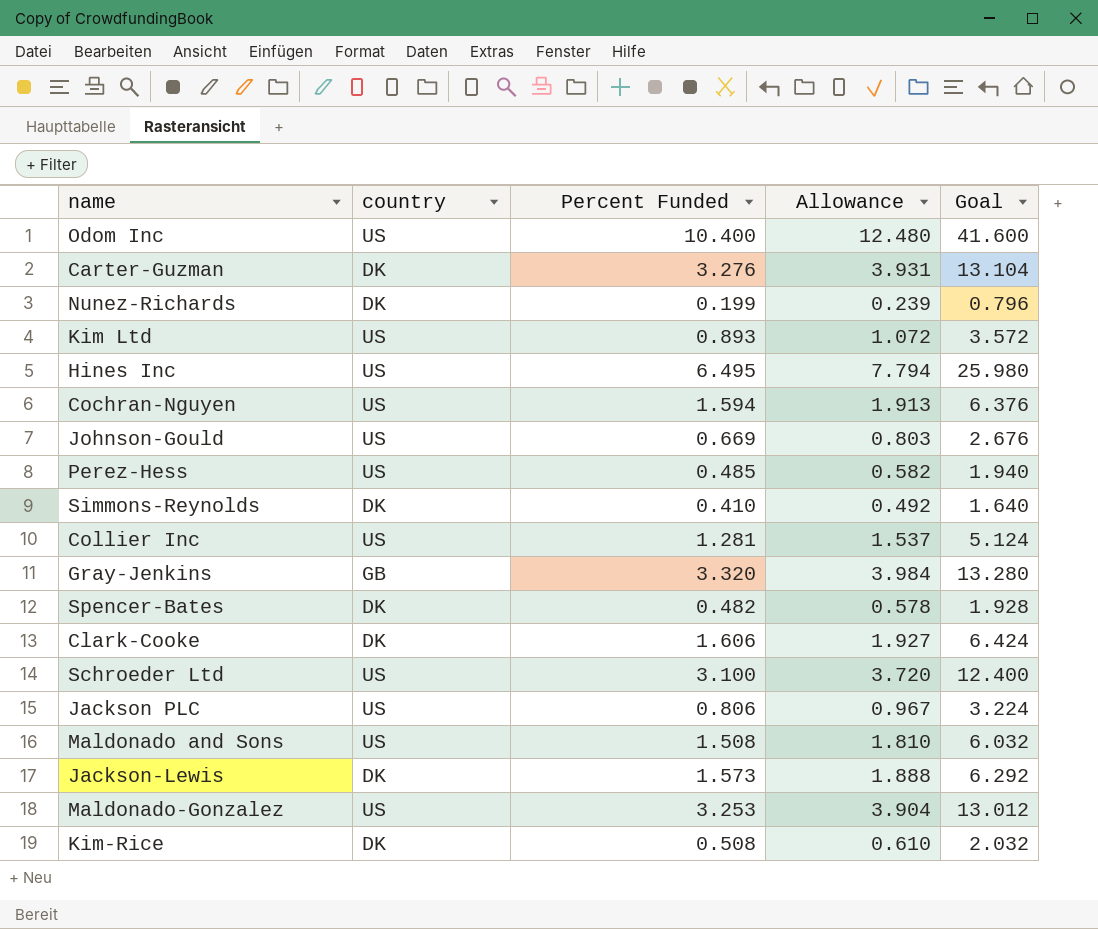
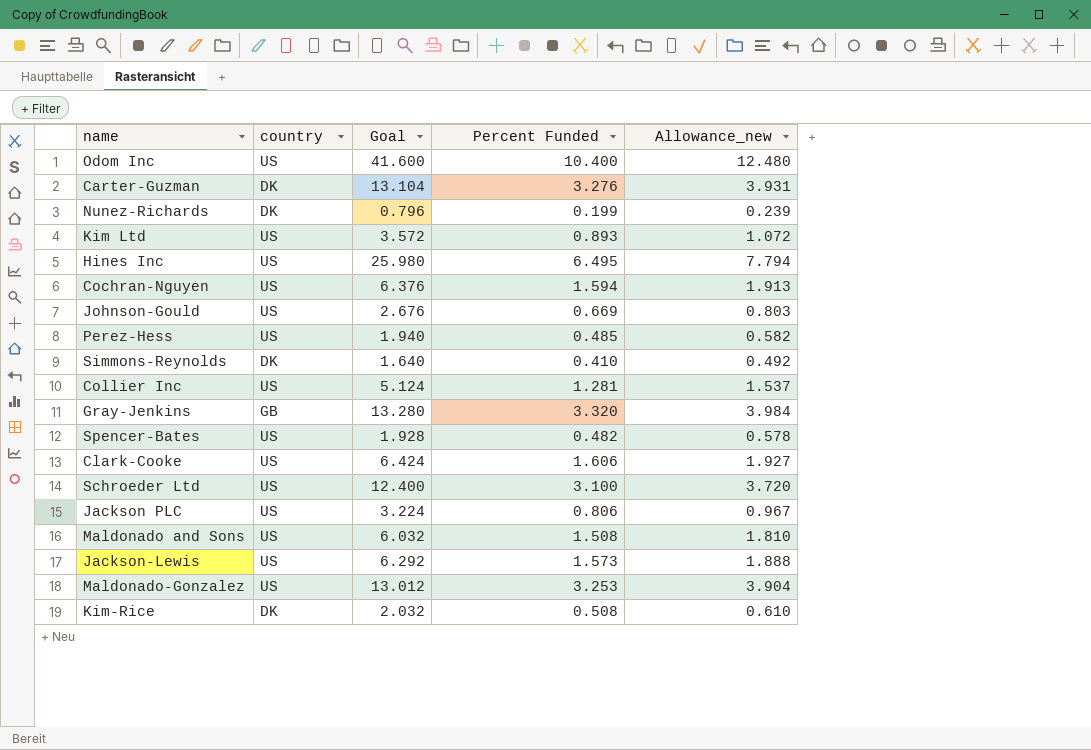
column Goal | position: 5 -> 3
column name: Allowance -> Allowance_new
Spencer-Bates | country: DK -> US
Clark-Cooke | country: DK -> US
Jackson-Lewis | country: DK -> US

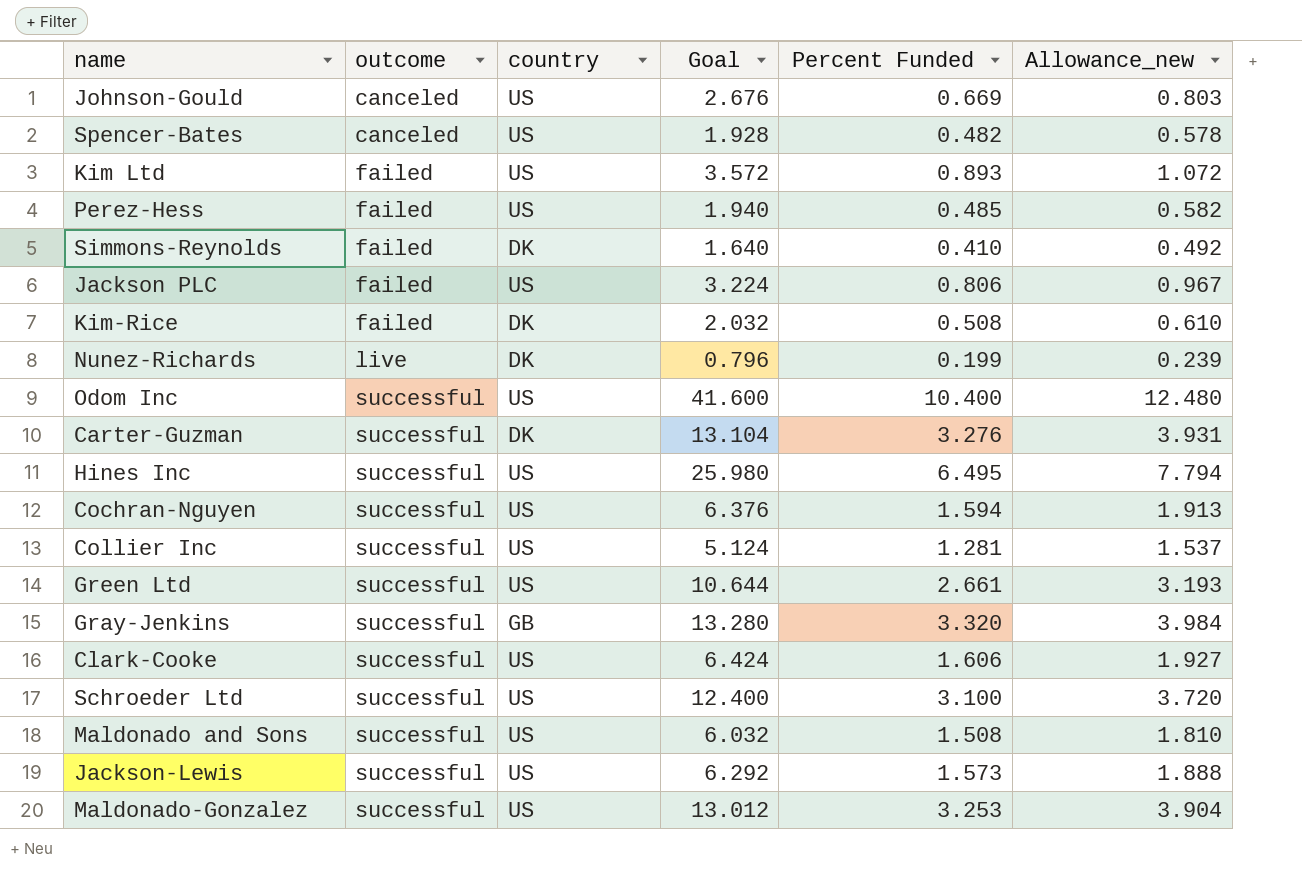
row order: none -> outcome ascending
column outcome | position: none -> 2
row Green Ltd: none -> successful | US | 10.644 | 2.661 | 3.193

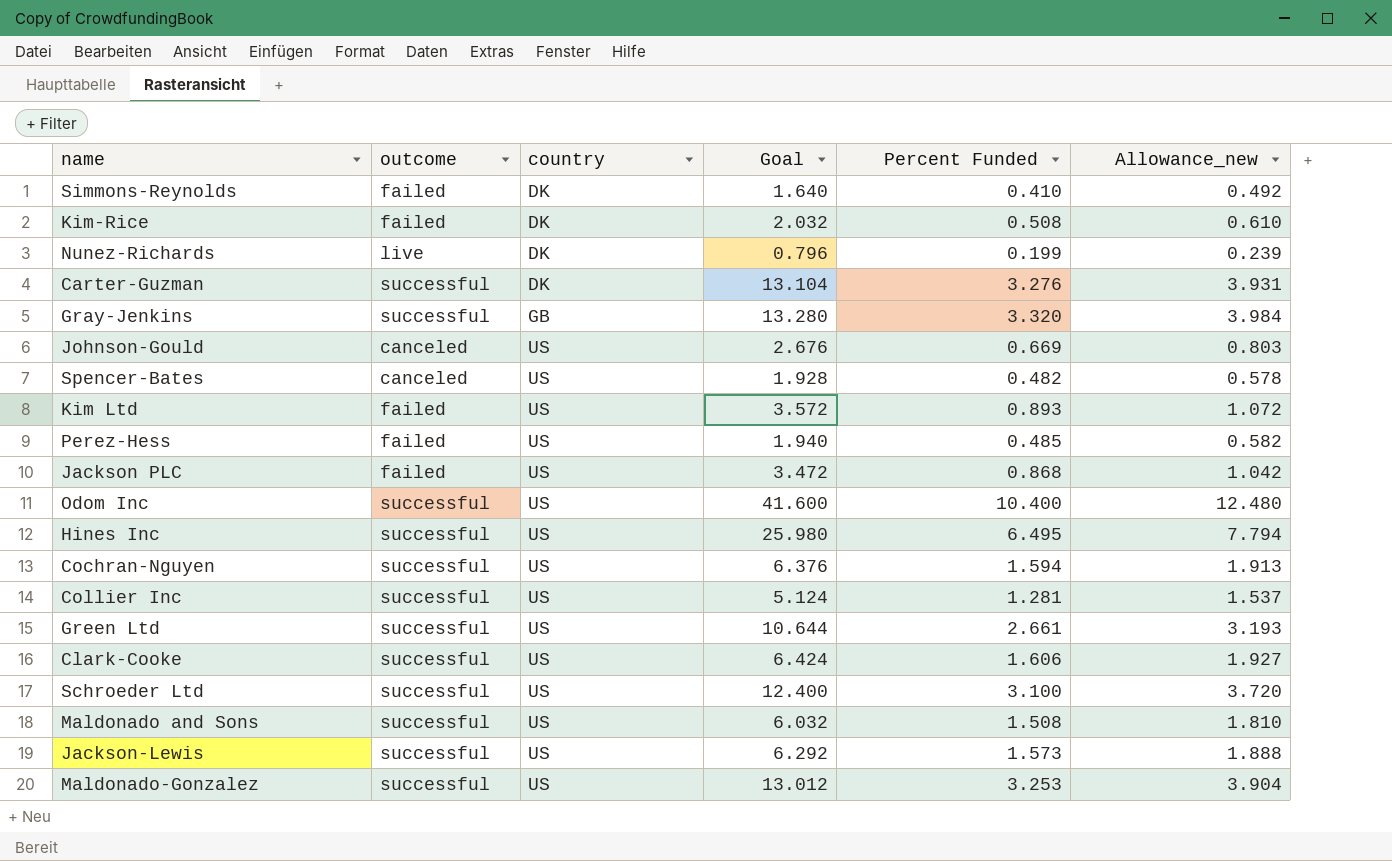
row order: outcome ascending -> country ascending
Jackson PLC | Goal: 3.224 -> 3.472
Jackson PLC | Percent Funded: 0.806 -> 0.868
Jackson PLC | Allowance_new: 0.967 -> 1.042

